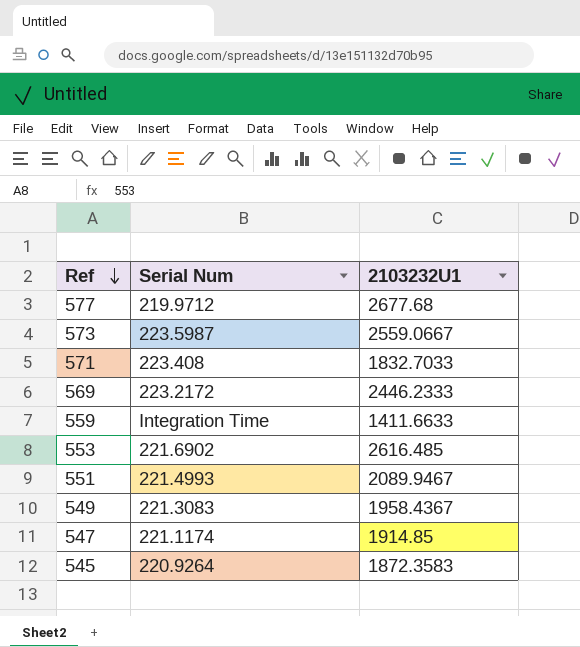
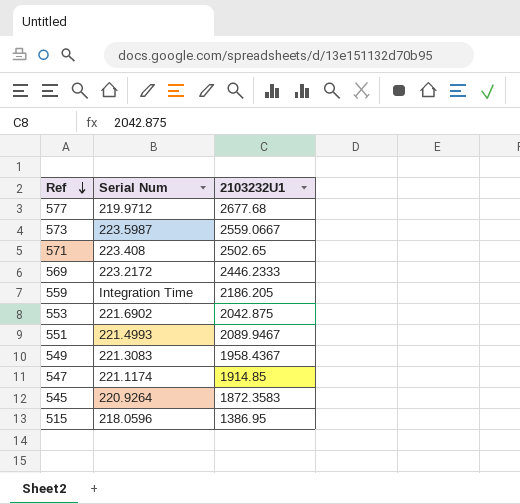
571 | 2103232U1: 1832.7033 -> 2502.65
559 | 2103232U1: 1411.6633 -> 2186.205
553 | 2103232U1: 2616.485 -> 2042.875
row 515: none -> 218.0596 | 1386.95

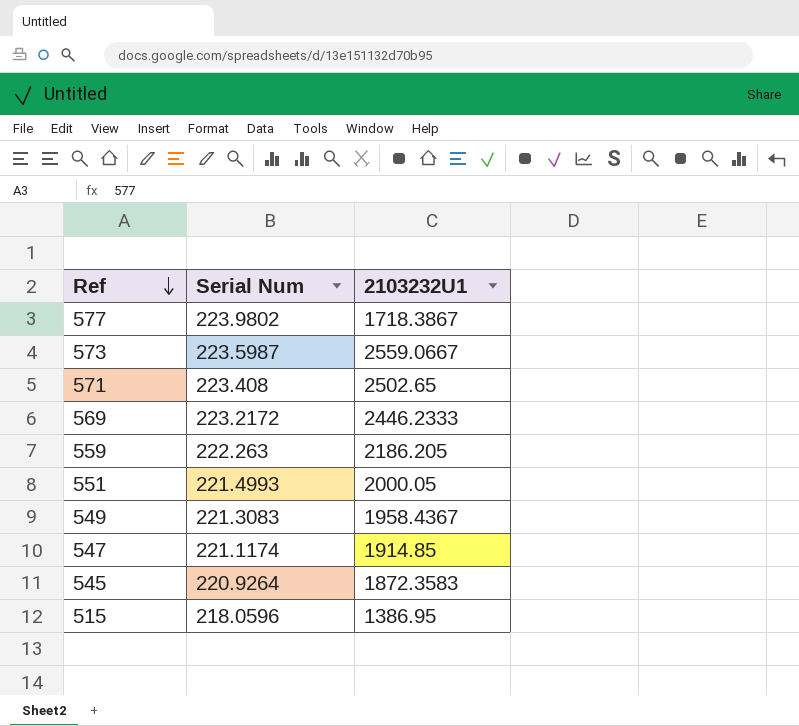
row 553: 221.6902 | 2042.875 -> none
577 | Serial Num: 219.9712 -> 223.9802
577 | 2103232U1: 2677.68 -> 1718.3867
559 | Serial Num: Integration Time -> 222.263
551 | 2103232U1: 2089.9467 -> 2000.05

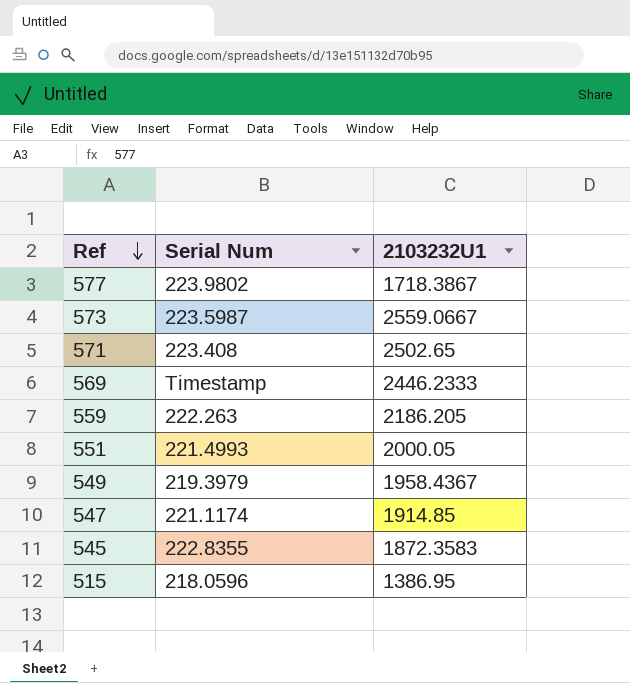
569 | Serial Num: 223.2172 -> Timestamp
549 | Serial Num: 221.3083 -> 219.3979
545 | Serial Num: 220.9264 -> 222.8355

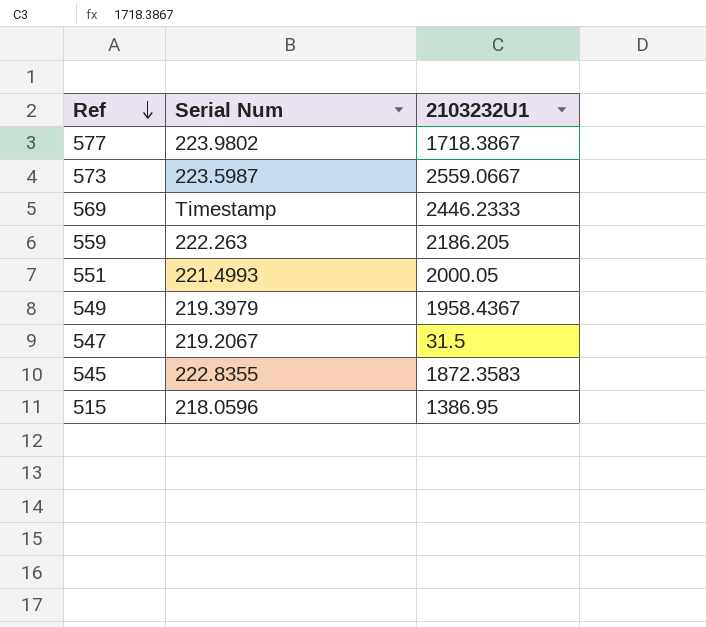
row 571: 223.408 | 2502.65 -> none
547 | Serial Num: 221.1174 -> 219.2067
547 | 2103232U1: 1914.85 -> 31.5

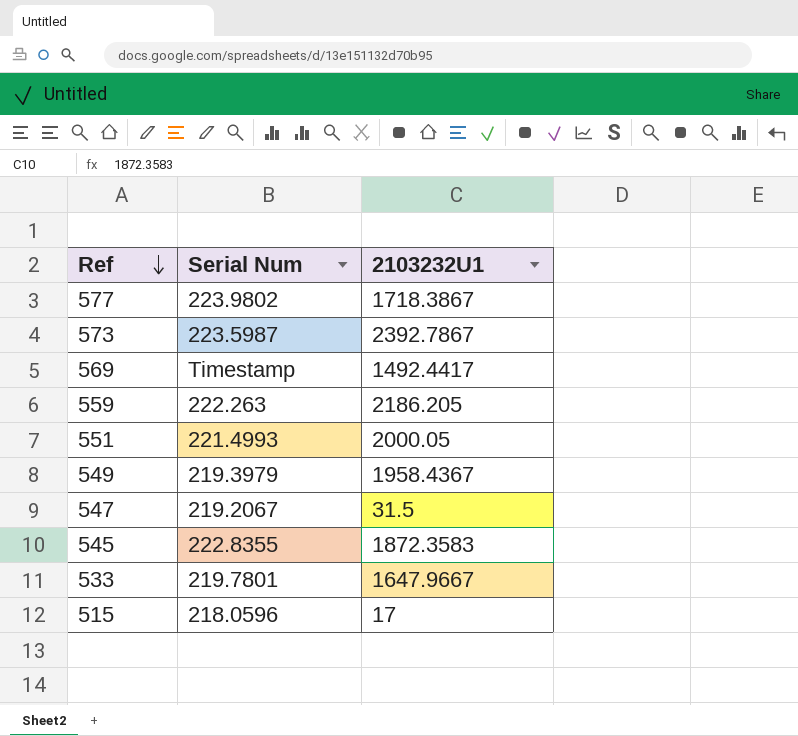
573 | 2103232U1: 2559.0667 -> 2392.7867
569 | 2103232U1: 2446.2333 -> 1492.4417
row 533: none -> 219.7801 | 1647.9667
515 | 2103232U1: 1386.95 -> 17

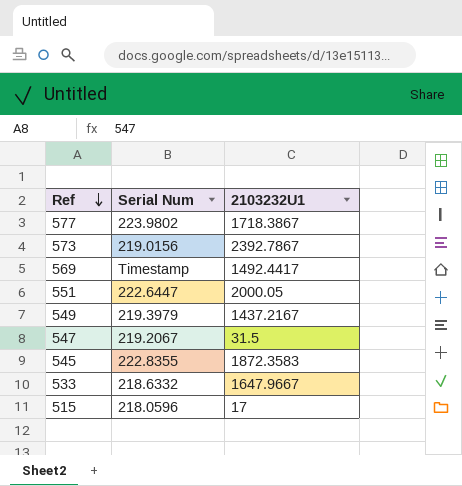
row 559: 222.263 | 2186.205 -> none
573 | Serial Num: 223.5987 -> 219.0156
551 | Serial Num: 221.4993 -> 222.6447
549 | 2103232U1: 1958.4367 -> 1437.2167
533 | Serial Num: 219.7801 -> 218.6332

